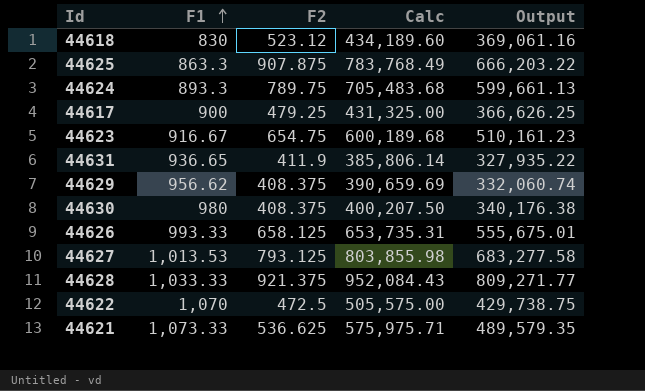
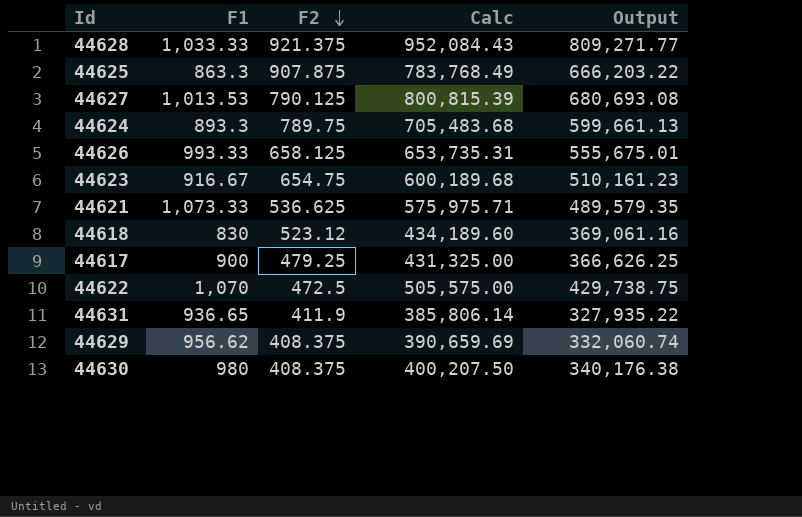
row order: F1 ascending -> F2 descending
44627 | F2: 793.125 -> 790.125
44627 | Calc: 803,855.98 -> 800,815.39
44627 | Output: 683,277.58 -> 680,693.08

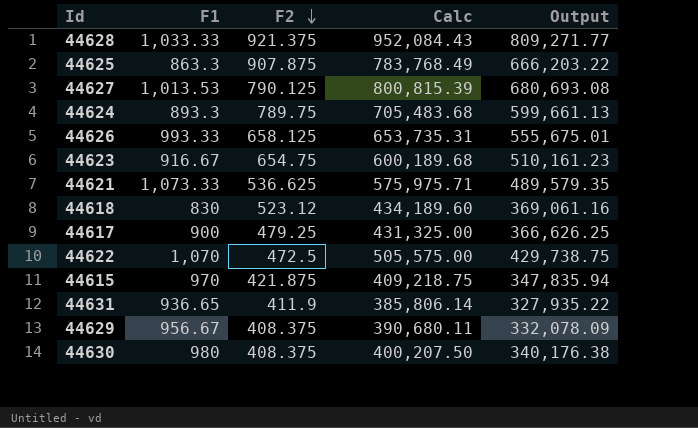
row 44615: none -> 970 | 421.875 | 409,218.75 | 347,835.94
44629 | F1: 956.62 -> 956.67
44629 | Calc: 390,659.69 -> 390,680.11
44629 | Output: 332,060.74 -> 332,078.09

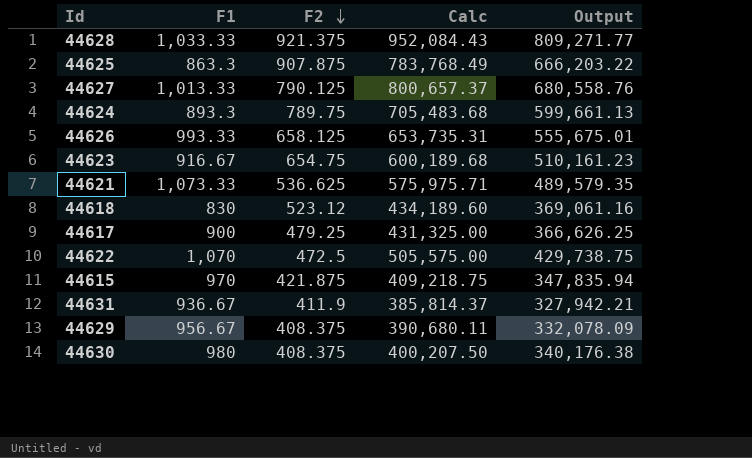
44627 | F1: 1,013.53 -> 1,013.33
44627 | Calc: 800,815.39 -> 800,657.37
44627 | Output: 680,693.08 -> 680,558.76
44631 | F1: 936.65 -> 936.67
44631 | Calc: 385,806.14 -> 385,814.37
44631 | Output: 327,935.22 -> 327,942.21

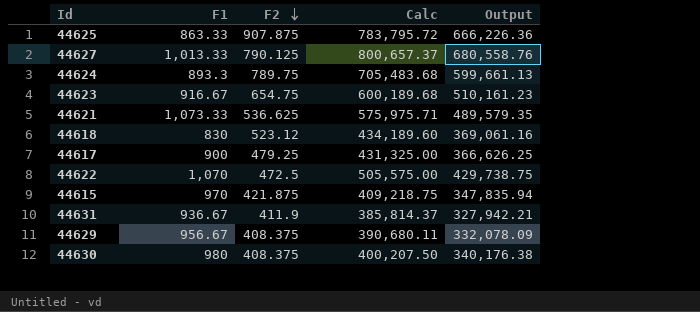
row 44628: 1,033.33 | 921.375 | 952,084.43 | 809,271.77 -> none
row 44626: 993.33 | 658.125 | 653,735.31 | 555,675.01 -> none
44625 | F1: 863.3 -> 863.33
44625 | Calc: 783,768.49 -> 783,795.72
44625 | Output: 666,203.22 -> 666,226.36

